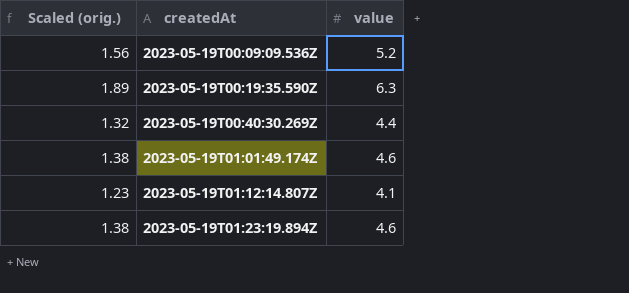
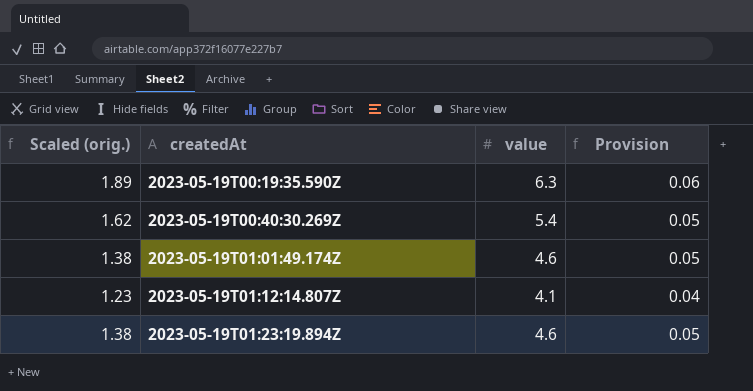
column Provision | formula: none -> [value] * 0.01
row 2023-05-19T00:09:09.536Z: 1.56 | 5.2 -> none
2023-05-19T00:40:30.269Z | Scaled (orig.): 1.32 -> 1.62
2023-05-19T00:40:30.269Z | value: 4.4 -> 5.4

